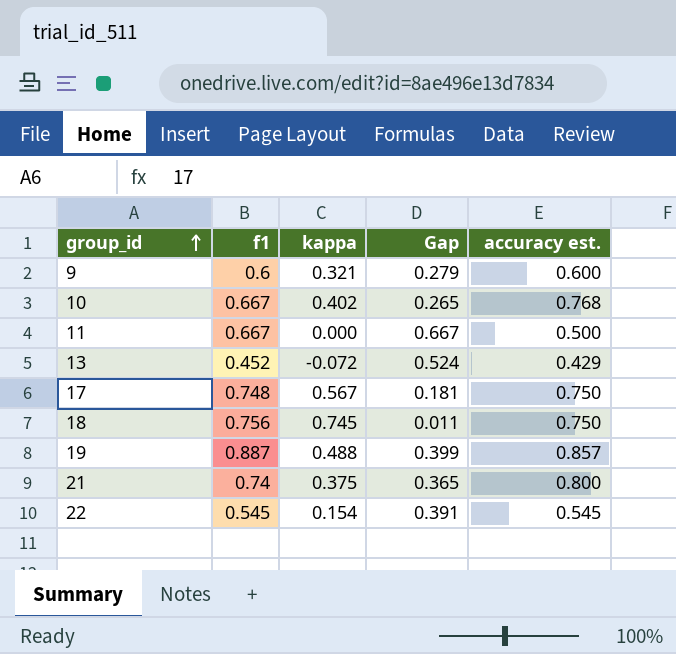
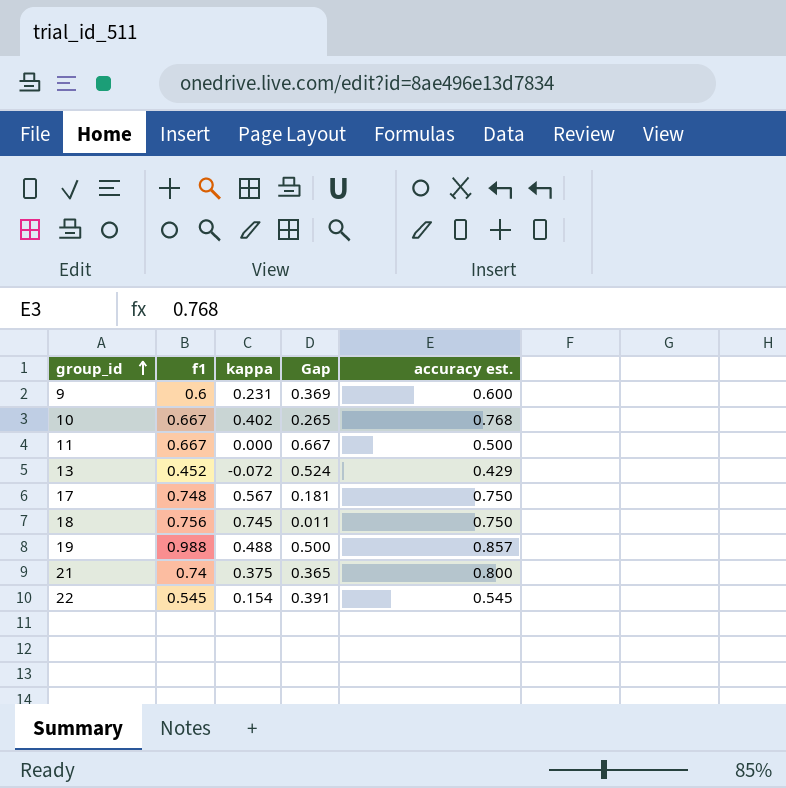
9 | kappa: 0.321 -> 0.231
9 | Gap: 0.279 -> 0.369
19 | f1: 0.887 -> 0.988
19 | Gap: 0.399 -> 0.500

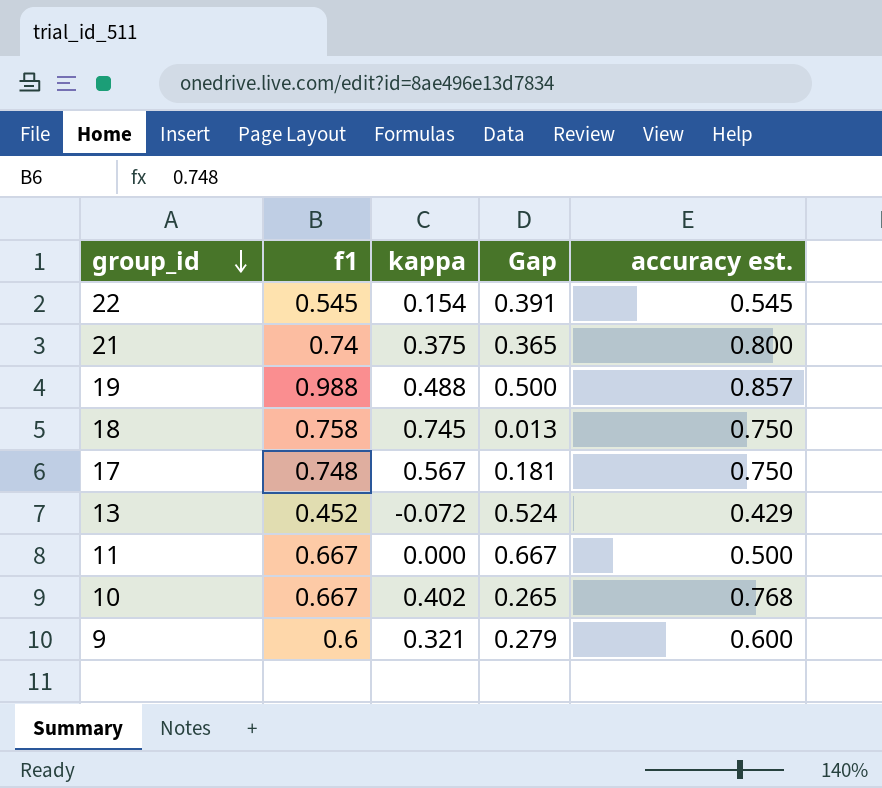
row order: group_id ascending -> group_id descending
18 | f1: 0.756 -> 0.758
18 | Gap: 0.011 -> 0.013
9 | kappa: 0.231 -> 0.321
9 | Gap: 0.369 -> 0.279

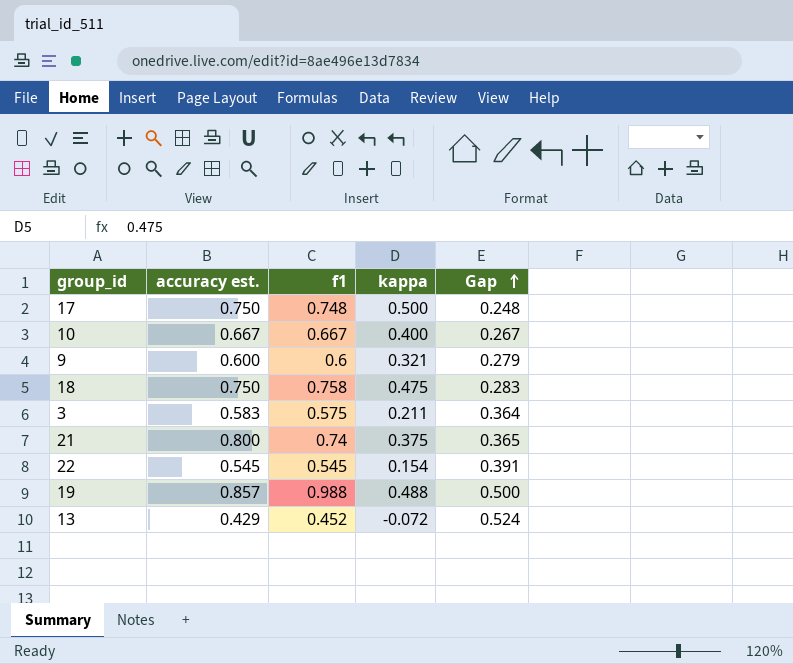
row order: group_id descending -> Gap ascending
column accuracy est. | position: 5 -> 2
row 11: 0.667 | 0.000 | 0.667 | 0.500 -> none
17 | kappa: 0.567 -> 0.500
17 | Gap: 0.181 -> 0.248
10 | accuracy est.: 0.768 -> 0.667
10 | kappa: 0.402 -> 0.400
10 | Gap: 0.265 -> 0.267
18 | kappa: 0.745 -> 0.475
18 | Gap: 0.013 -> 0.283
row 3: none -> 0.583 | 0.575 | 0.211 | 0.364

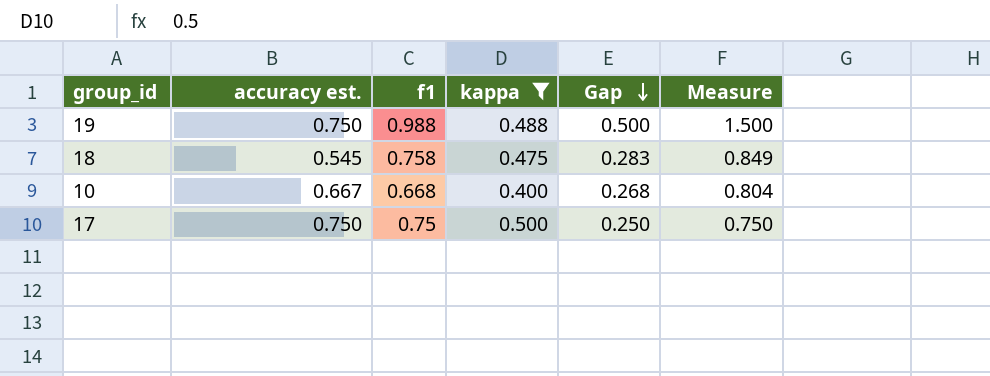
filter: none -> kappa >= 0.400
row order: Gap ascending -> Gap descending
column Measure | formula: none -> [Gap] * 3
19 | accuracy est.: 0.857 -> 0.750
18 | accuracy est.: 0.750 -> 0.545
10 | f1: 0.667 -> 0.668
10 | Gap: 0.267 -> 0.268
17 | f1: 0.748 -> 0.75
17 | Gap: 0.248 -> 0.250

